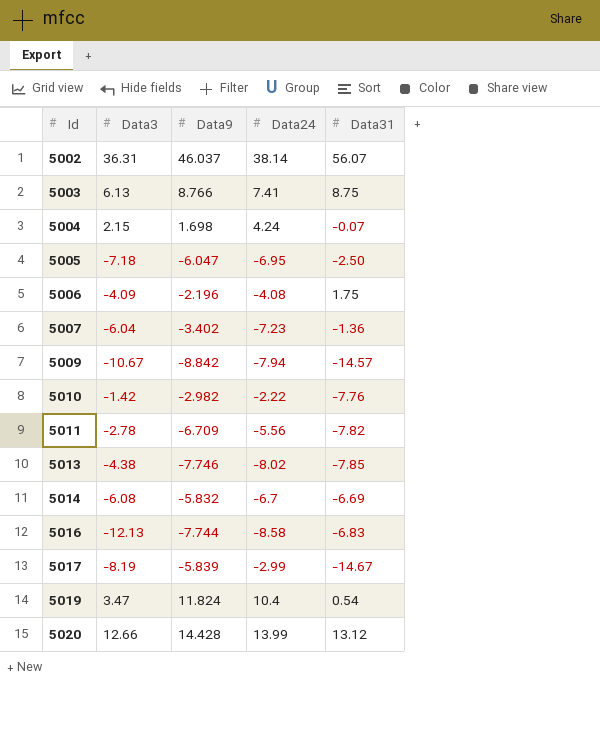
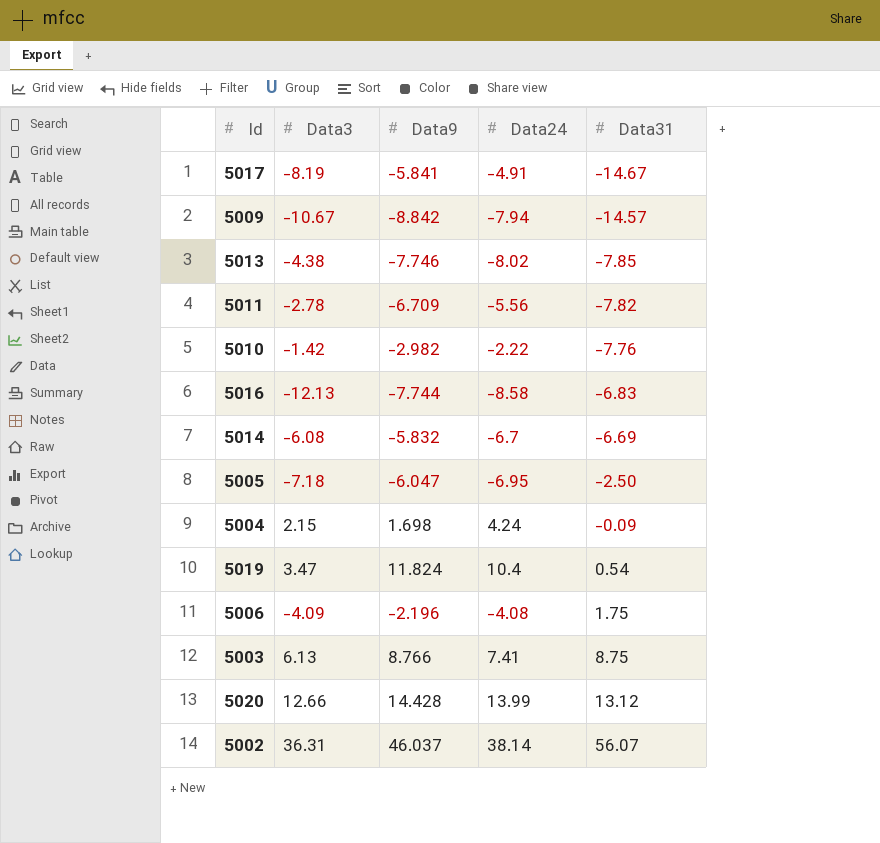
row order: Id ascending -> Data31 ascending
row 5007: -6.04 | -3.402 | -7.23 | -1.36 -> none
5017 | Data9: -5.839 -> -5.841
5017 | Data24: -2.99 -> -4.91
5004 | Data31: -0.07 -> -0.09

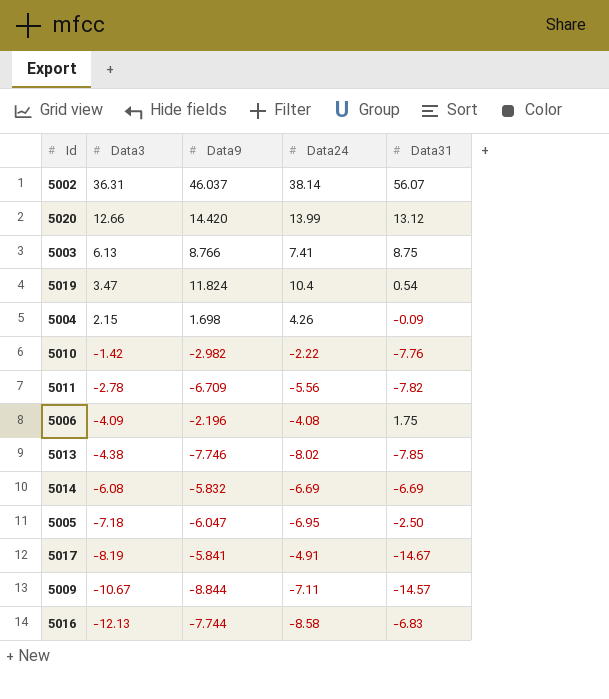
row order: Data31 ascending -> Data3 descending
5020 | Data9: 14.428 -> 14.420
5004 | Data24: 4.24 -> 4.26
5014 | Data24: -6.7 -> -6.69
5009 | Data9: -8.842 -> -8.844
5009 | Data24: -7.94 -> -7.11

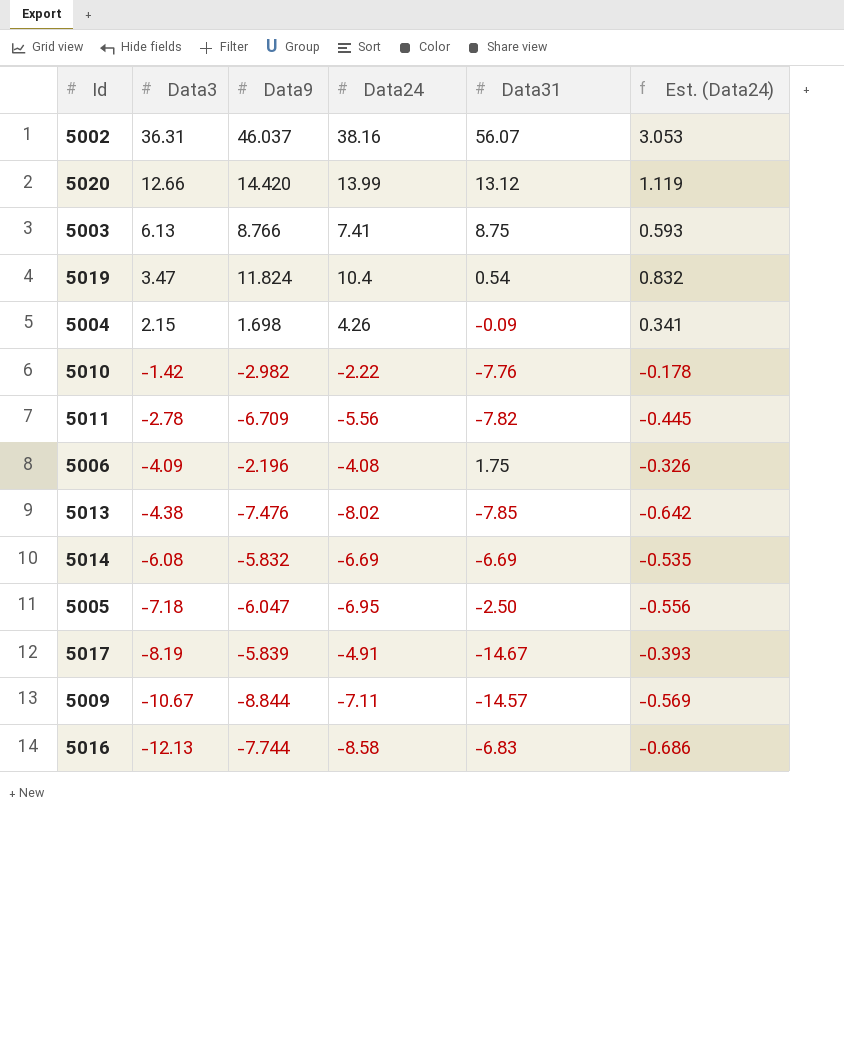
column Est. (Data24) | formula: none -> [Data24] * 0.08
5002 | Data24: 38.14 -> 38.16
5013 | Data9: -7.746 -> -7.476
5017 | Data9: -5.841 -> -5.839

